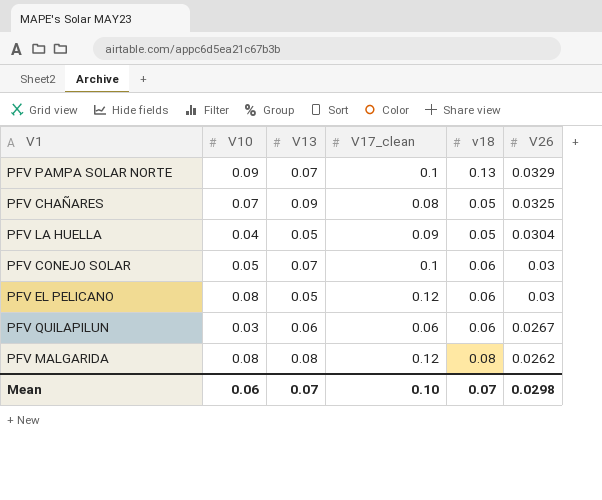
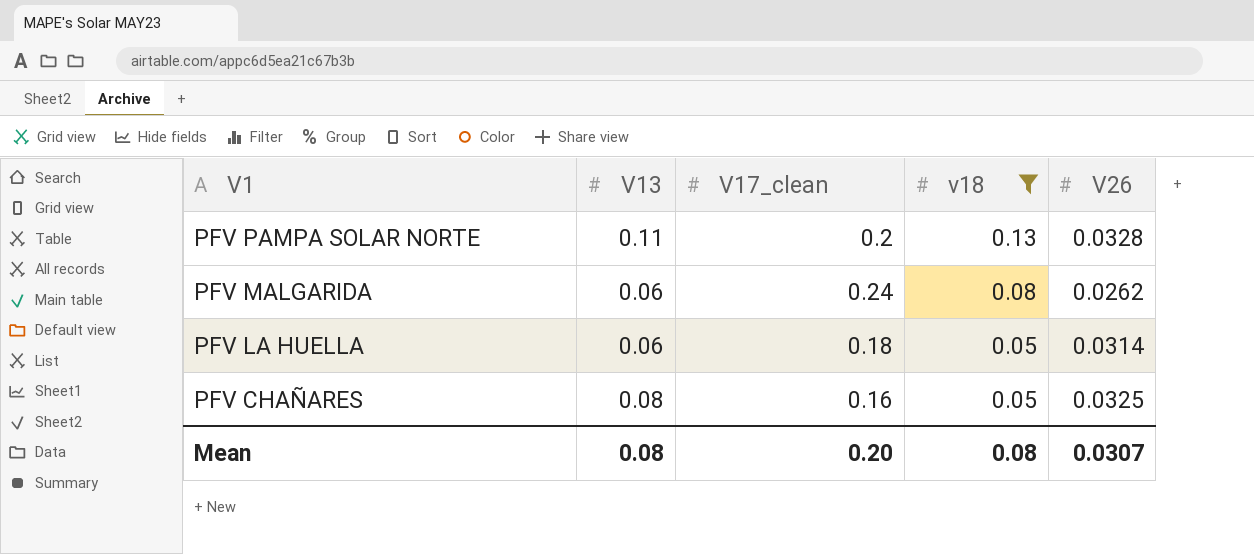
filter: none -> v18 != 0.06
row order: V26 descending -> V1 descending
column V10 | position: 2 -> none
PFV PAMPA SOLAR NORTE | V13: 0.07 -> 0.11
PFV PAMPA SOLAR NORTE | V17_clean: 0.1 -> 0.2
PFV PAMPA SOLAR NORTE | V26: 0.0329 -> 0.0328
PFV MALGARIDA | V13: 0.08 -> 0.06
PFV MALGARIDA | V17_clean: 0.12 -> 0.24
PFV LA HUELLA | V13: 0.05 -> 0.06
PFV LA HUELLA | V17_clean: 0.09 -> 0.18
PFV LA HUELLA | V26: 0.0304 -> 0.0314
PFV CHAÑARES | V13: 0.09 -> 0.08
PFV CHAÑARES | V17_clean: 0.08 -> 0.16
Mean | V13: 0.07 -> 0.08
Mean | V17_clean: 0.10 -> 0.20
Mean | v18: 0.07 -> 0.08
Mean | V26: 0.0298 -> 0.0307

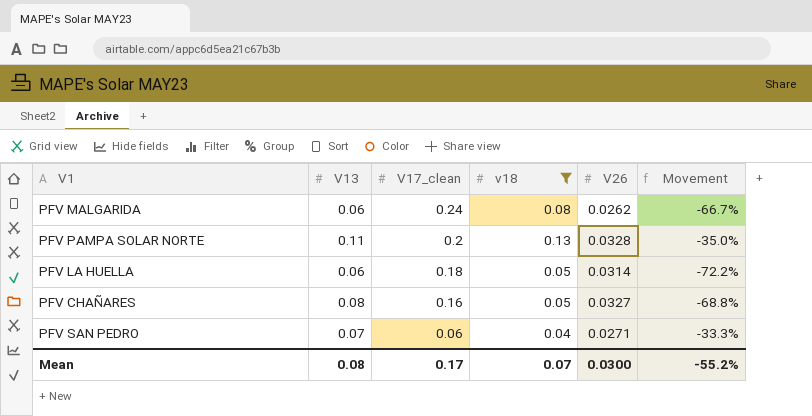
row order: V1 descending -> V17_clean descending
column Movement | formula: none -> ([v18] - [V17_clean]) / [V17_clean]
PFV CHAÑARES | V26: 0.0325 -> 0.0327
row PFV SAN PEDRO: none -> 0.07 | 0.06 | 0.04 | 0.0271 | -33.3%
Mean | V17_clean: 0.20 -> 0.17
Mean | v18: 0.08 -> 0.07
Mean | V26: 0.0307 -> 0.0300

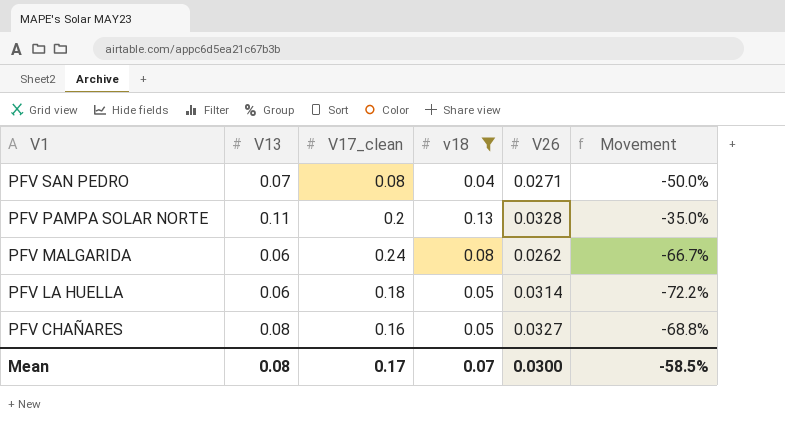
row order: V17_clean descending -> V1 descending
PFV SAN PEDRO | V17_clean: 0.06 -> 0.08
PFV SAN PEDRO | Movement: -33.3% -> -50.0%
Mean | Movement: -55.2% -> -58.5%

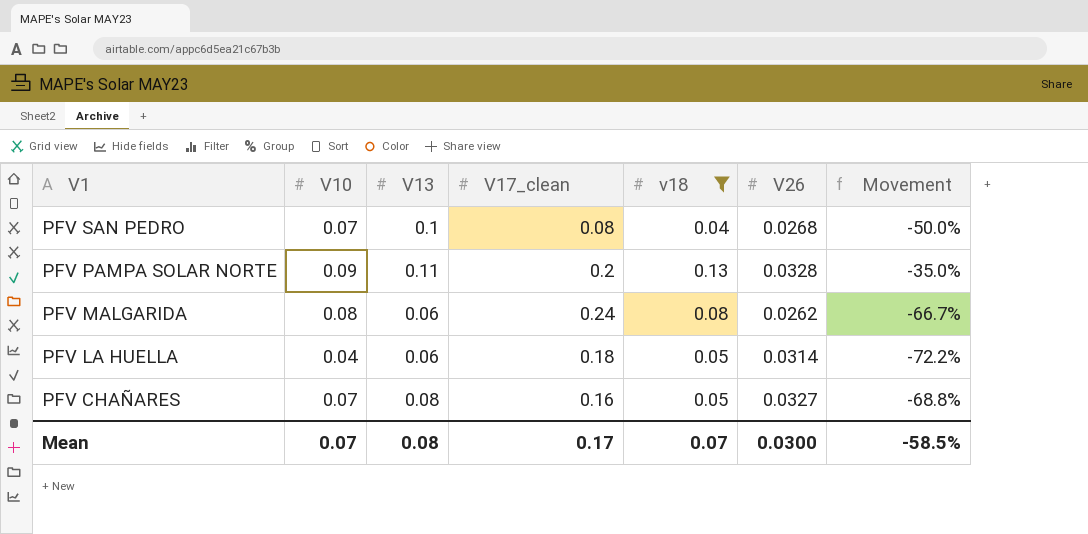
column V10 | position: none -> 2
PFV SAN PEDRO | V13: 0.07 -> 0.1
PFV SAN PEDRO | V26: 0.0271 -> 0.0268

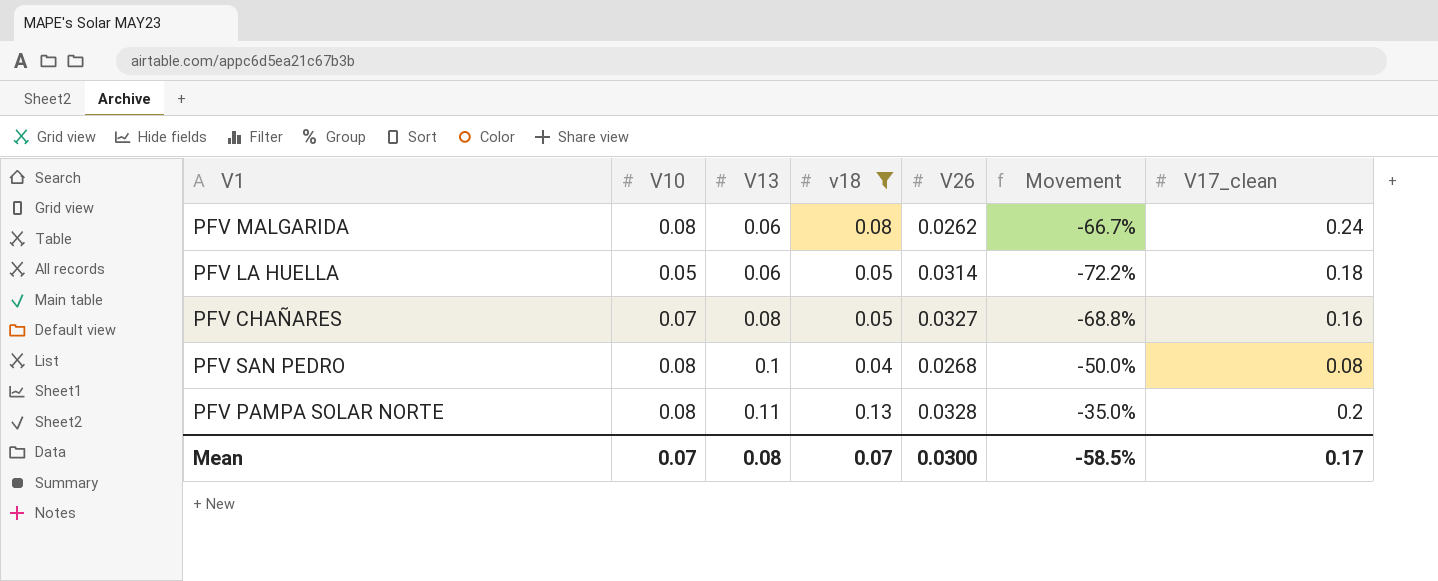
row order: V1 descending -> V13 ascending
column V17_clean | position: 4 -> 7
PFV LA HUELLA | V10: 0.04 -> 0.05
PFV SAN PEDRO | V10: 0.07 -> 0.08
PFV PAMPA SOLAR NORTE | V10: 0.09 -> 0.08

